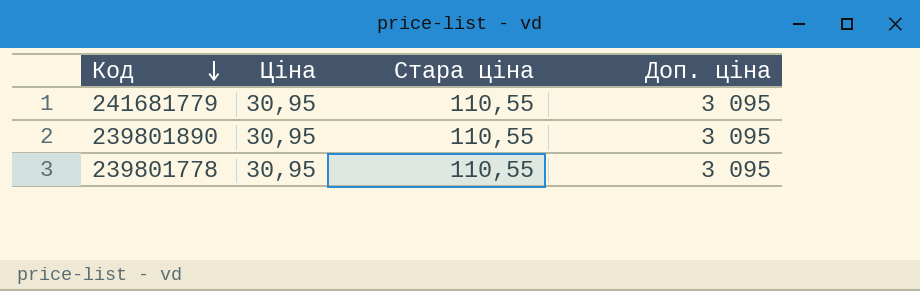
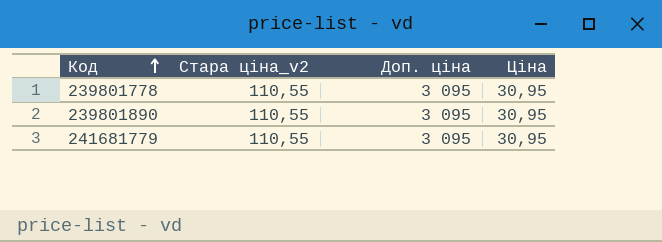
row order: Код descending -> Код ascending
column name: Стара ціна -> Стара ціна_v2
column Ціна | position: 2 -> 4

